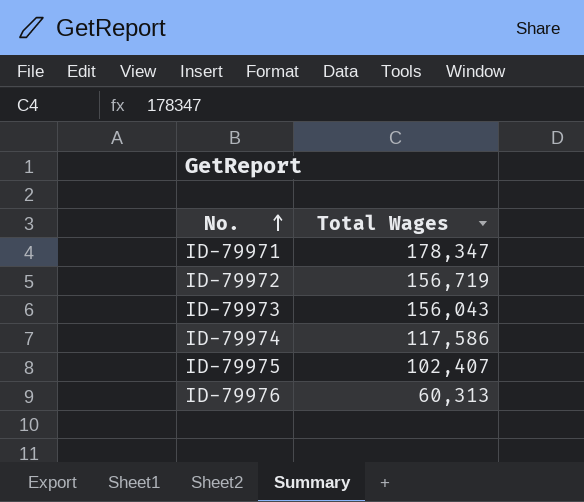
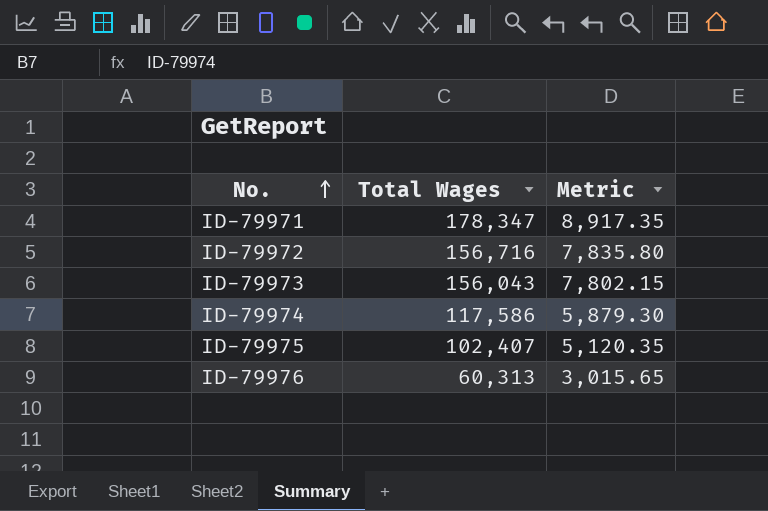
column Metric | formula: none -> [Total Wages] * 0.05
ID-79972 | Total Wages: 156,719 -> 156,716

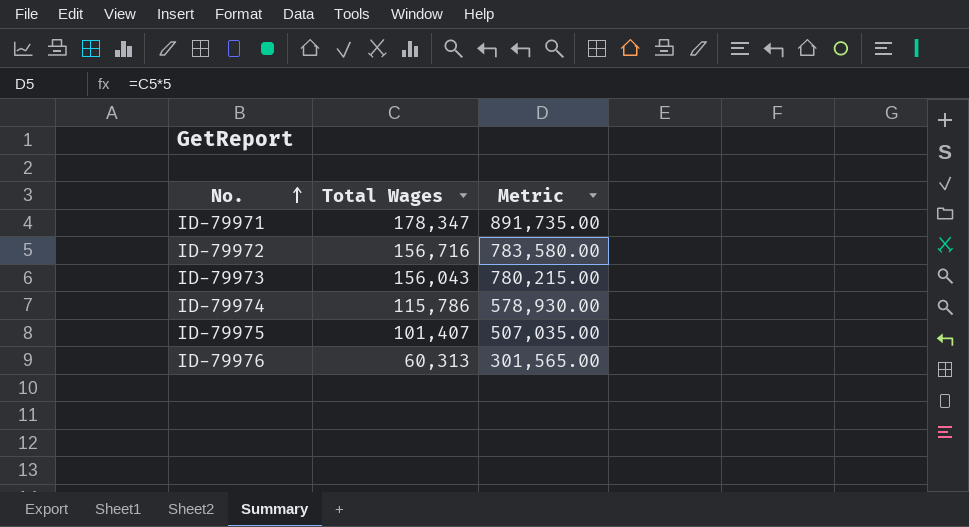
column Metric | formula: [Total Wages] * 0.05 -> [Total Wages] * 5
ID-79974 | Total Wages: 117,586 -> 115,786
ID-79975 | Total Wages: 102,407 -> 101,407

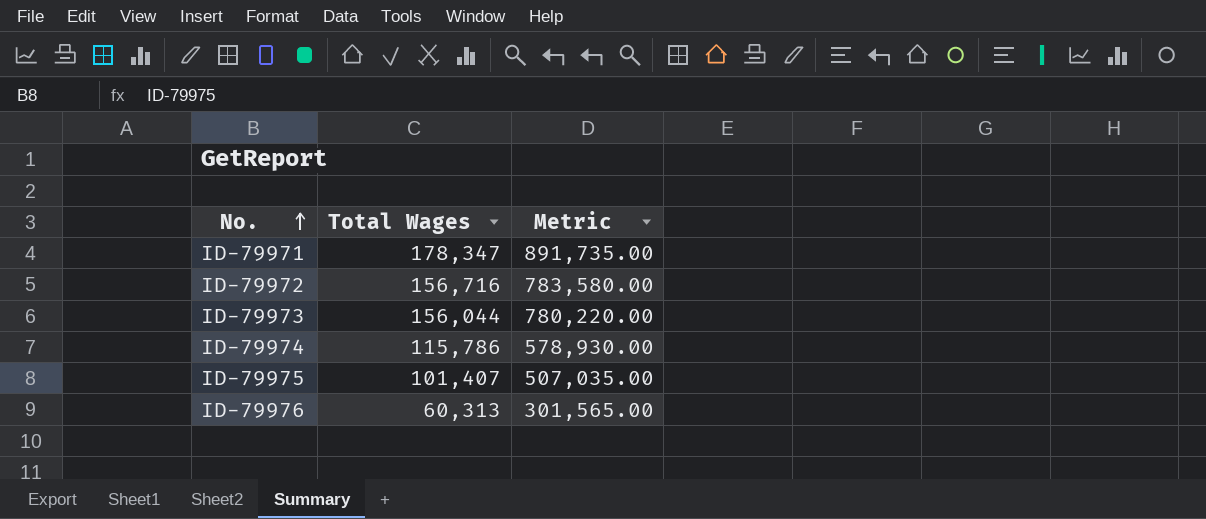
ID-79973 | Total Wages: 156,043 -> 156,044
ID-79973 | Metric: 780,215.00 -> 780,220.00

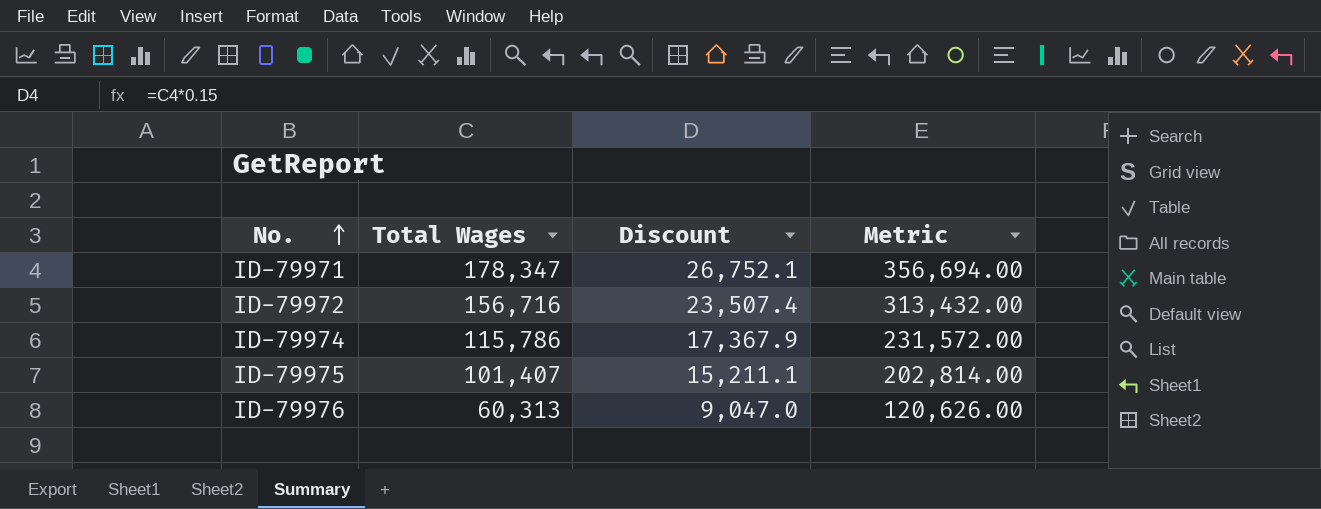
column Discount | formula: none -> [Total Wages] * 0.15
column Metric | formula: [Total Wages] * 5 -> [Total Wages] * 2
row ID-79973: 156,044 | 780,220.00 -> none

